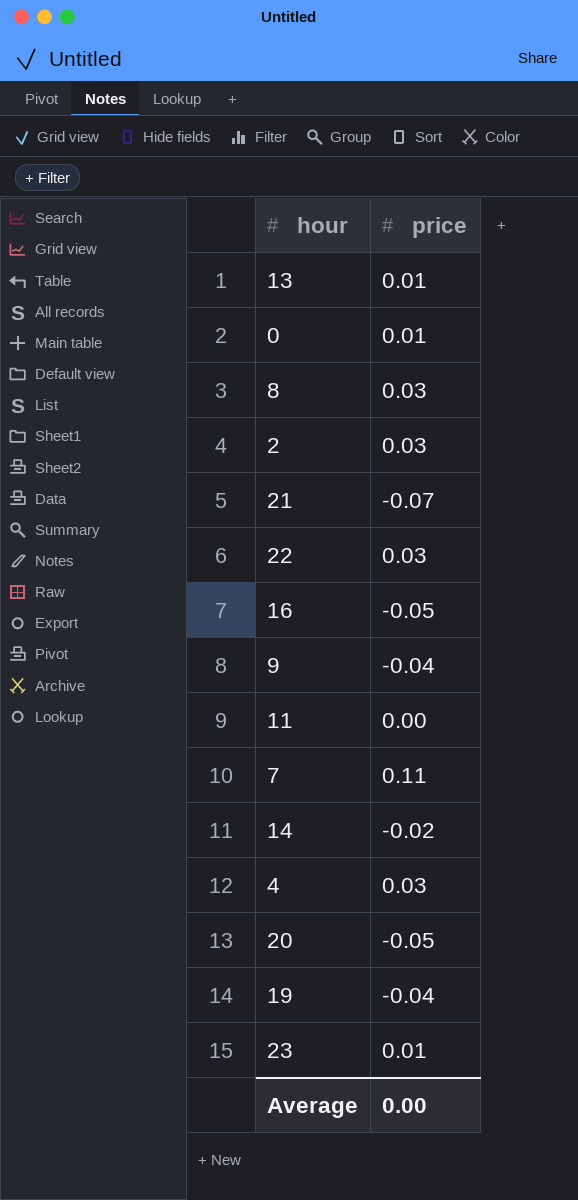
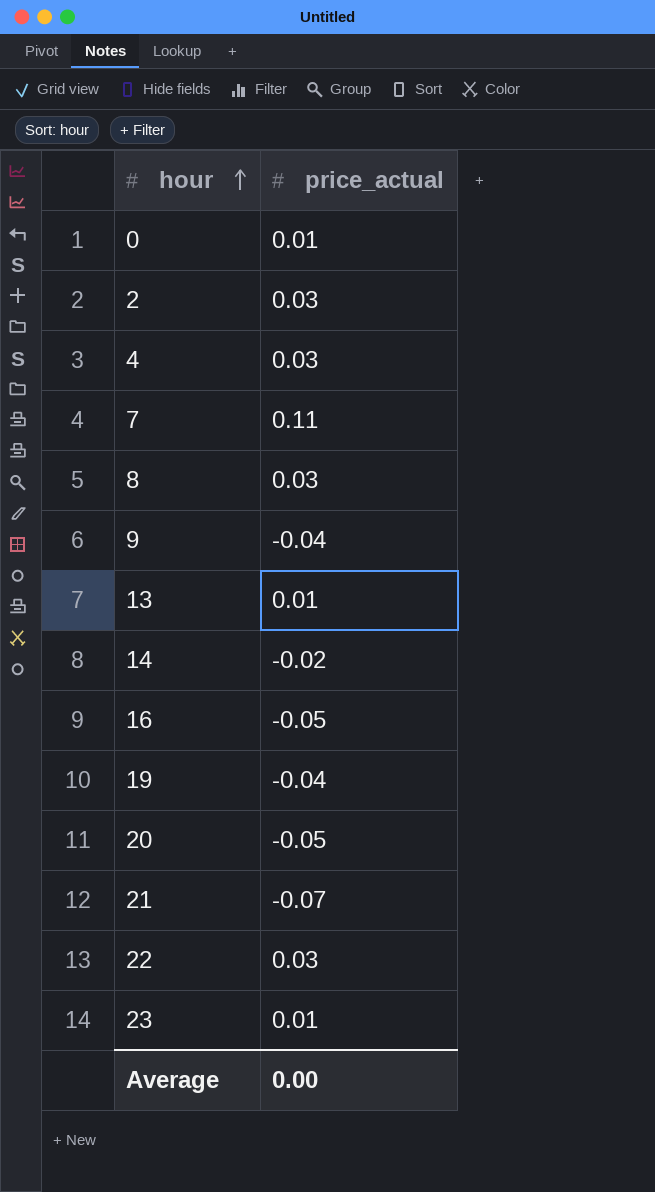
row order: none -> hour ascending
column name: price -> price_actual
row 11: 0.00 -> none

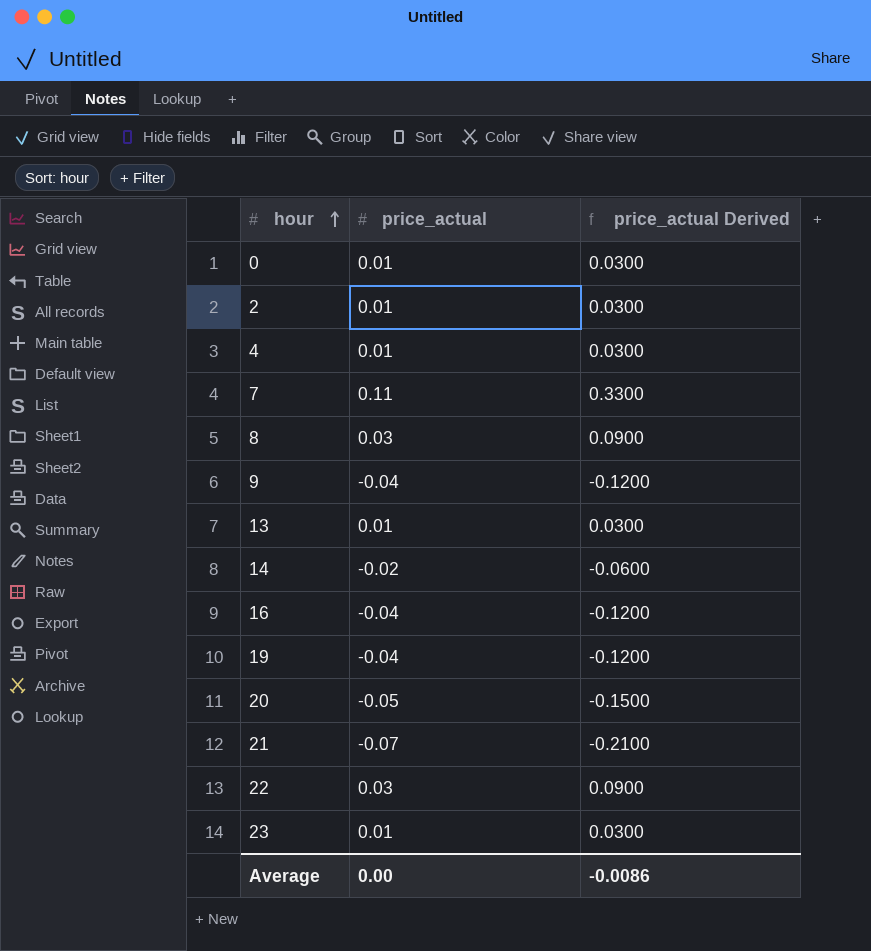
column price_actual Derived | formula: none -> [price_actual] * 3
2 | price_actual: 0.03 -> 0.01
4 | price_actual: 0.03 -> 0.01
16 | price_actual: -0.05 -> -0.04

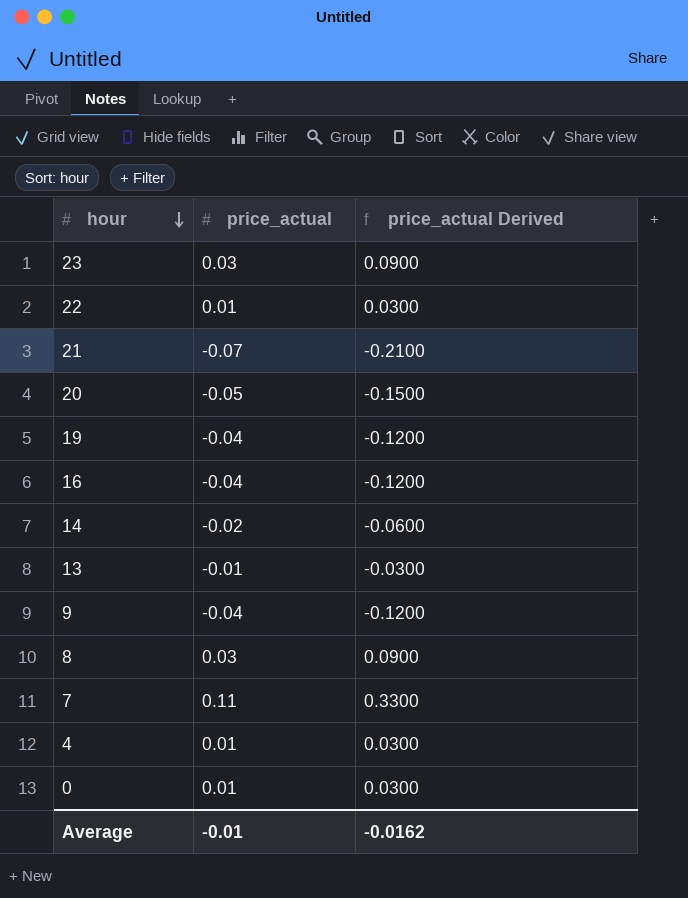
row order: hour ascending -> hour descending
row 2: 0.01 | 0.0300 -> none
23 | price_actual: 0.01 -> 0.03
23 | price_actual Derived: 0.0300 -> 0.0900
22 | price_actual: 0.03 -> 0.01
22 | price_actual Derived: 0.0900 -> 0.0300
13 | price_actual: 0.01 -> -0.01
13 | price_actual Derived: 0.0300 -> -0.0300
Average | price_actual: 0.00 -> -0.01
Average | price_actual Derived: -0.0086 -> -0.0162

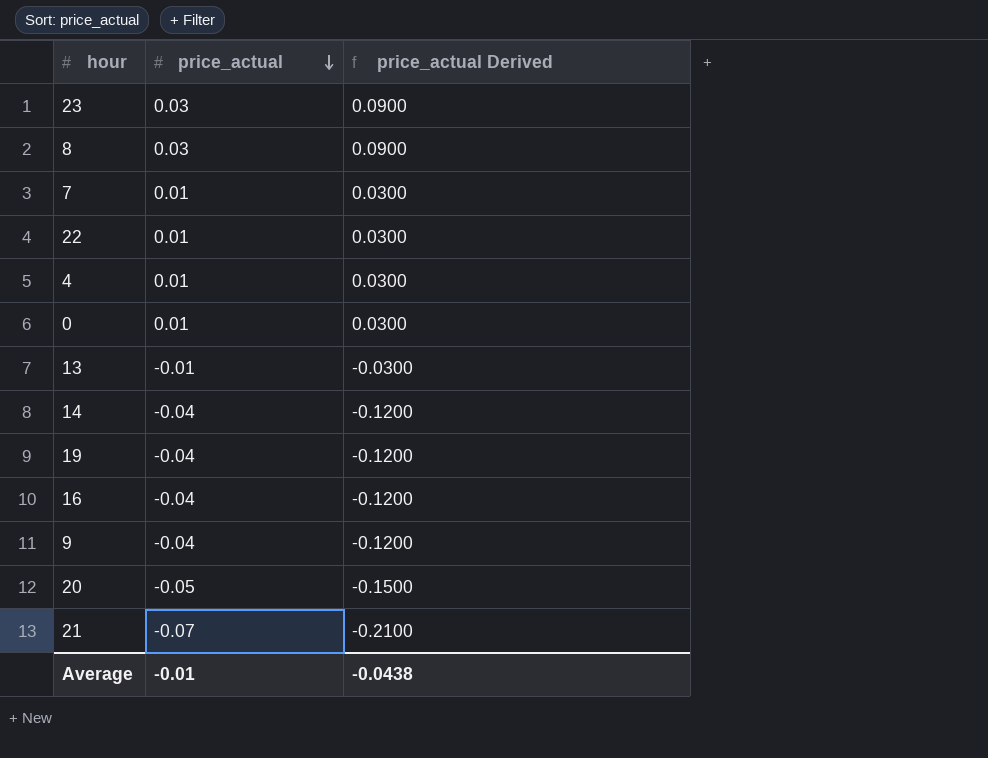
row order: hour descending -> price_actual descending
7 | price_actual: 0.11 -> 0.01
7 | price_actual Derived: 0.3300 -> 0.0300
14 | price_actual: -0.02 -> -0.04
14 | price_actual Derived: -0.0600 -> -0.1200
Average | price_actual Derived: -0.0162 -> -0.0438

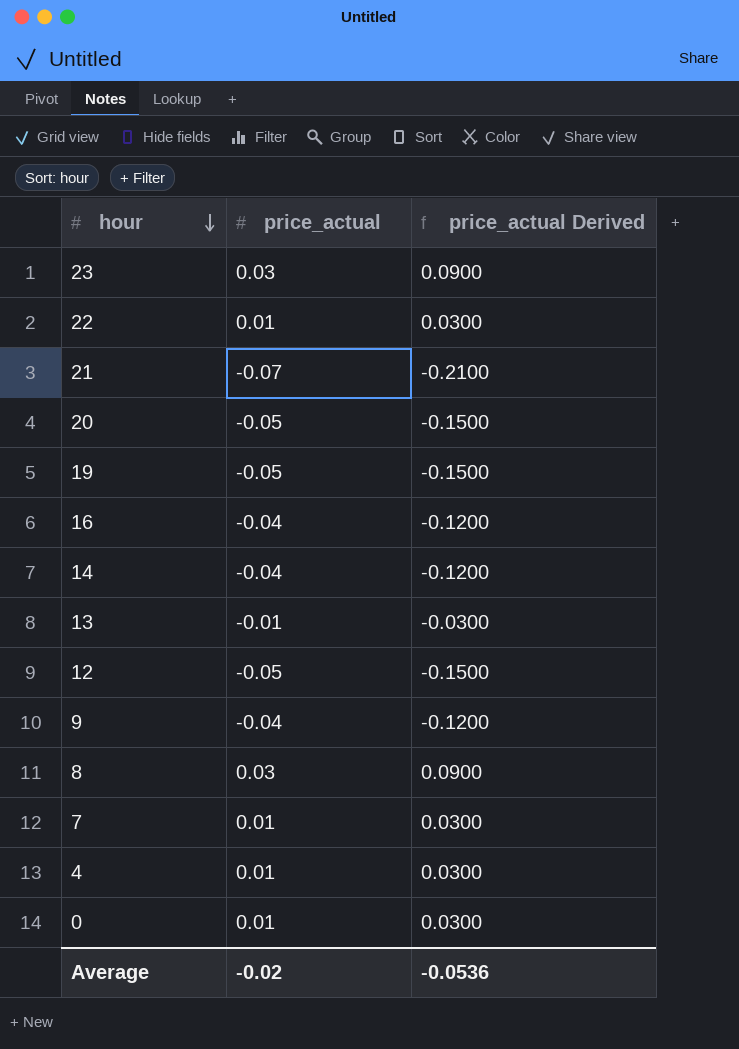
row order: price_actual descending -> hour descending
19 | price_actual: -0.04 -> -0.05
19 | price_actual Derived: -0.1200 -> -0.1500
row 12: none -> -0.05 | -0.1500
Average | price_actual: -0.01 -> -0.02
Average | price_actual Derived: -0.0438 -> -0.0536

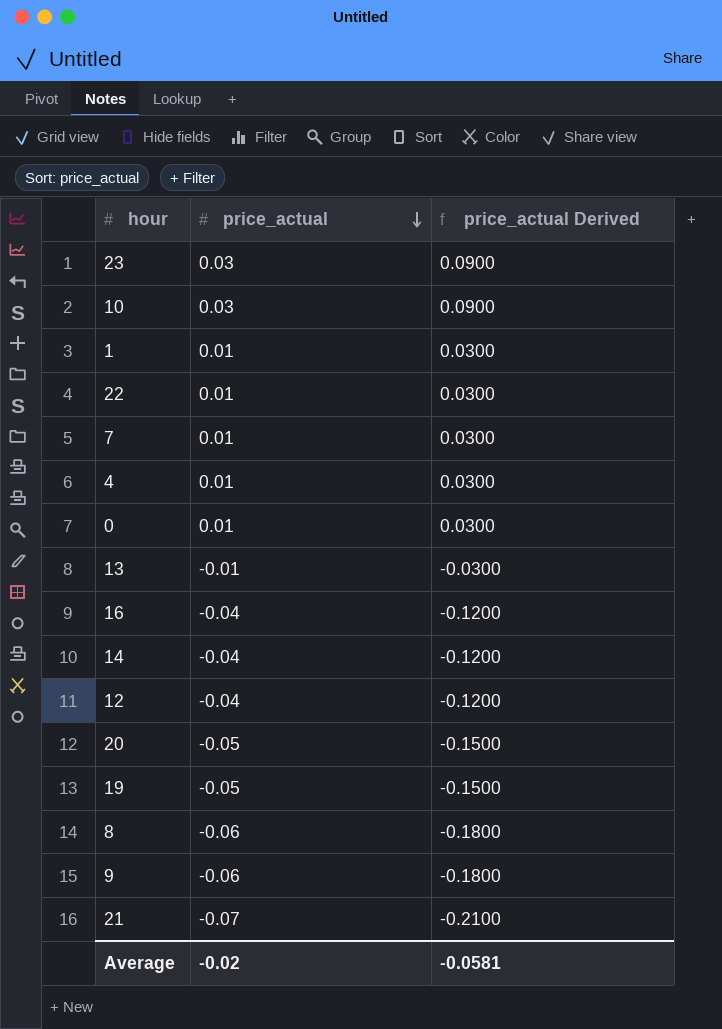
row order: hour descending -> price_actual descending
row 10: none -> 0.03 | 0.0900
row 1: none -> 0.01 | 0.0300
12 | price_actual: -0.05 -> -0.04
12 | price_actual Derived: -0.1500 -> -0.1200
8 | price_actual: 0.03 -> -0.06
8 | price_actual Derived: 0.0900 -> -0.1800
9 | price_actual: -0.04 -> -0.06
9 | price_actual Derived: -0.1200 -> -0.1800
Average | price_actual Derived: -0.0536 -> -0.0581

